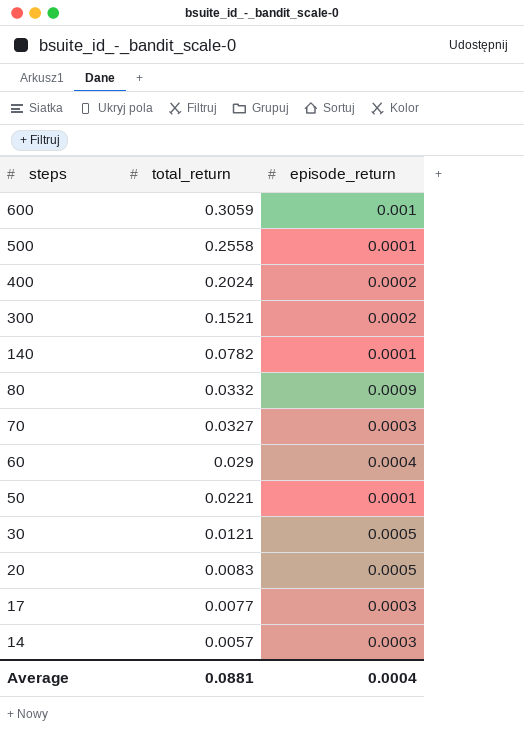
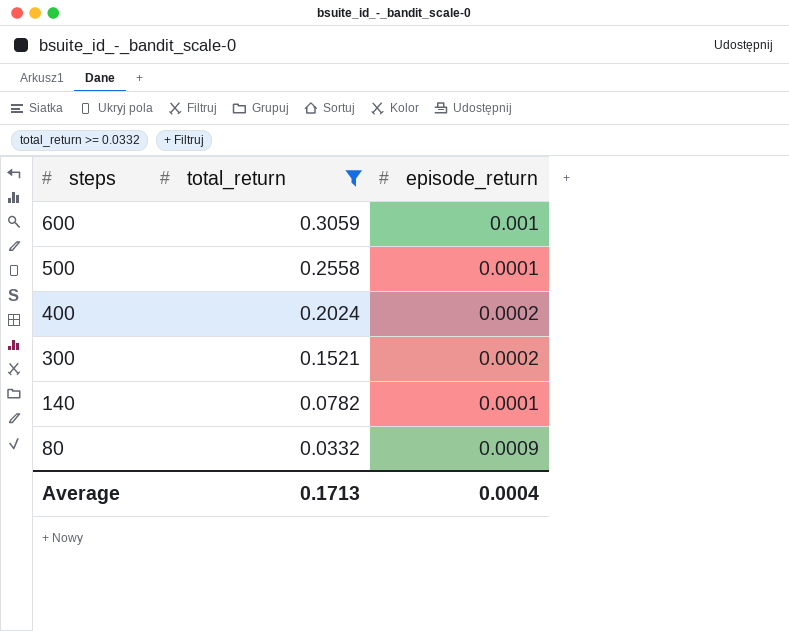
filter: none -> total_return >= 0.0332
Average | total_return: 0.0881 -> 0.1713

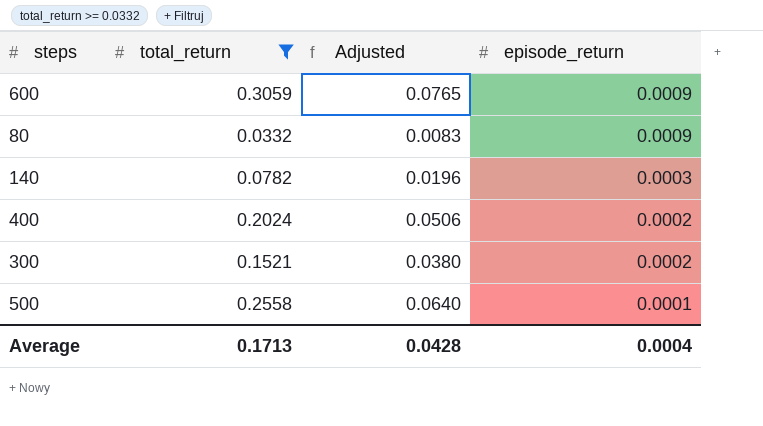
row order: steps descending -> episode_return descending
column Adjusted | formula: none -> [total_return] * 0.25
600 | episode_return: 0.001 -> 0.0009
140 | episode_return: 0.0001 -> 0.0003

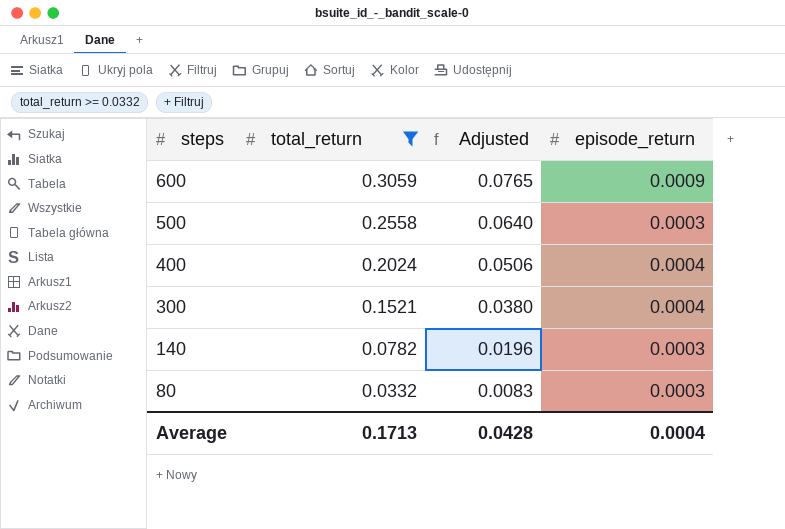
row order: episode_return descending -> steps descending
500 | episode_return: 0.0001 -> 0.0003
400 | episode_return: 0.0002 -> 0.0004
300 | episode_return: 0.0002 -> 0.0004
80 | episode_return: 0.0009 -> 0.0003

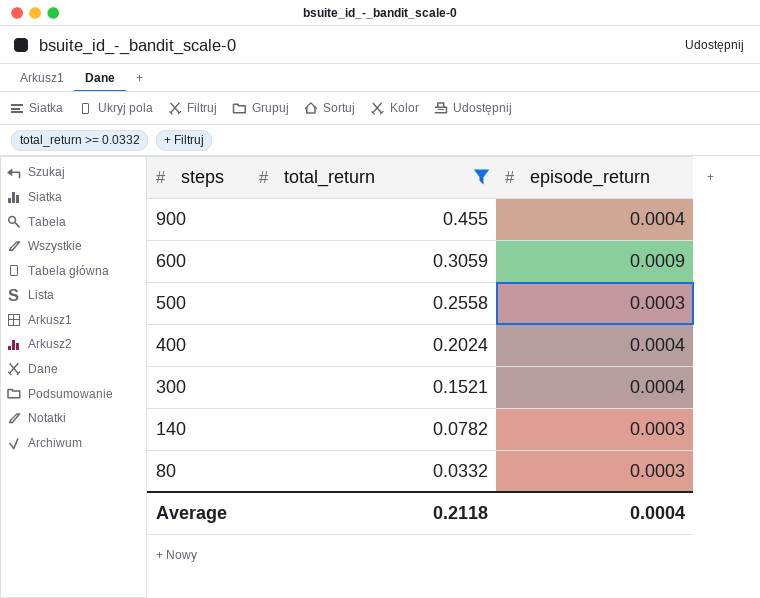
column Adjusted | formula: [total_return] * 0.25 -> none
row 900: none -> 0.455 | 0.0004
Average | total_return: 0.1713 -> 0.2118

